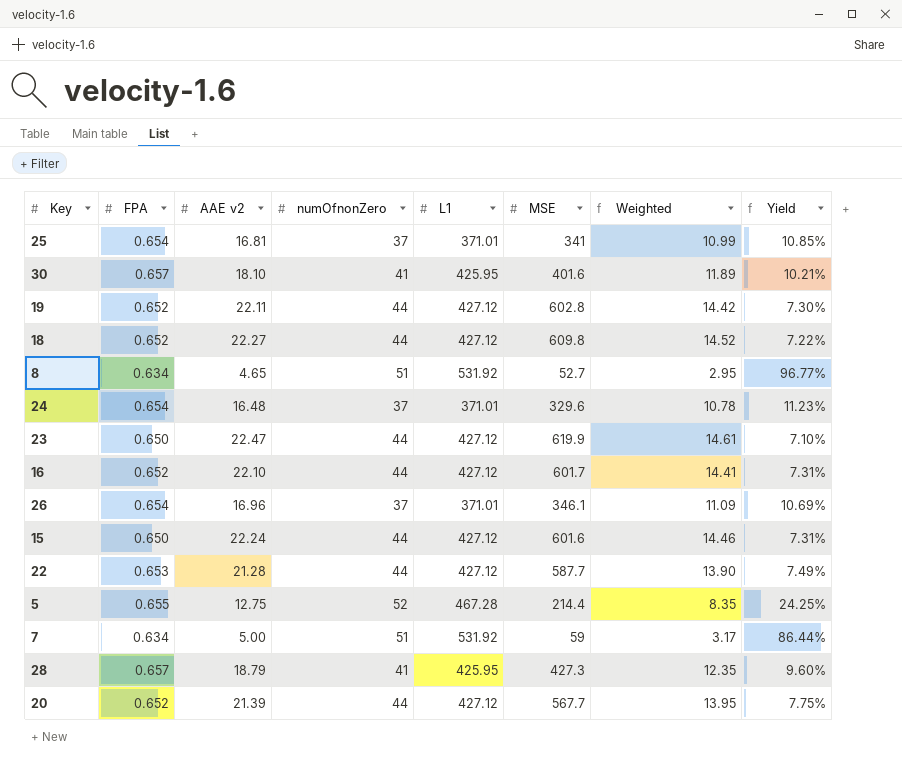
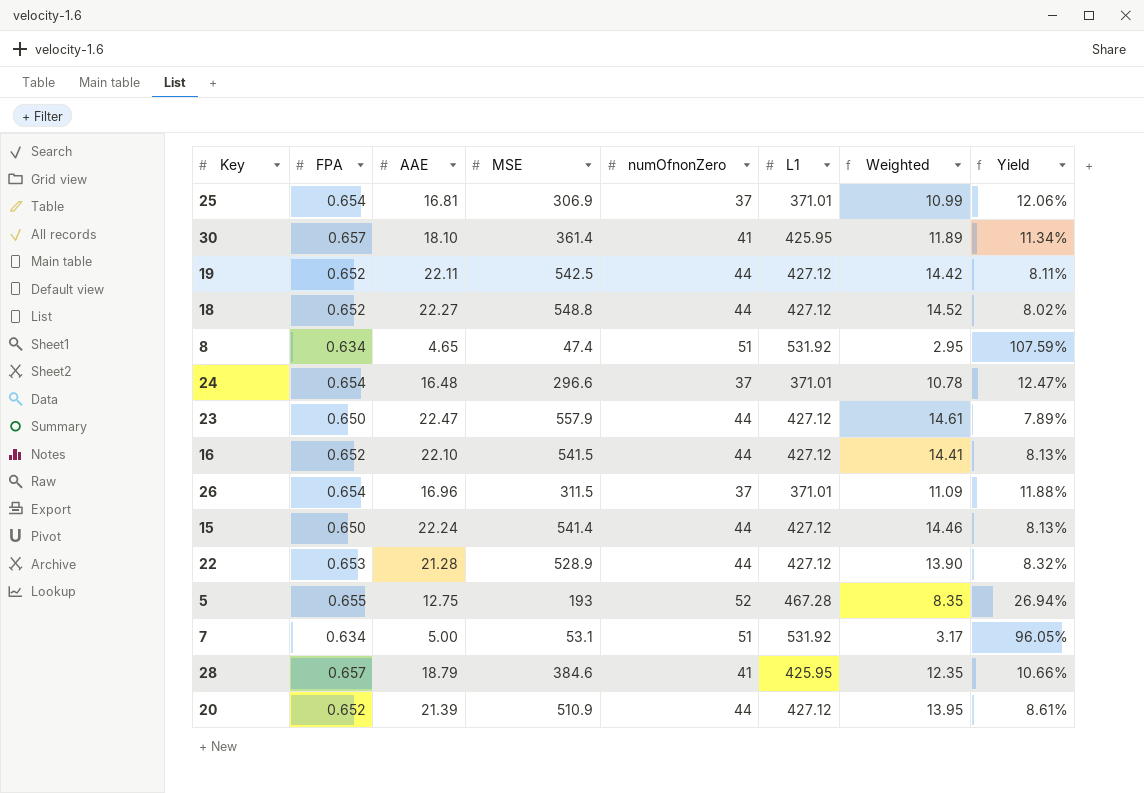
column name: AAE v2 -> AAE
column MSE | position: 6 -> 4
25 | MSE: 341 -> 306.9
25 | Yield: 10.85% -> 12.06%
30 | MSE: 401.6 -> 361.4
30 | Yield: 10.21% -> 11.34%
19 | MSE: 602.8 -> 542.5
19 | Yield: 7.30% -> 8.11%
18 | MSE: 609.8 -> 548.8
18 | Yield: 7.22% -> 8.02%
8 | MSE: 52.7 -> 47.4
8 | Yield: 96.77% -> 107.59%
24 | MSE: 329.6 -> 296.6
24 | Yield: 11.23% -> 12.47%
23 | MSE: 619.9 -> 557.9
23 | Yield: 7.10% -> 7.89%
16 | MSE: 601.7 -> 541.5
16 | Yield: 7.31% -> 8.13%
26 | MSE: 346.1 -> 311.5
26 | Yield: 10.69% -> 11.88%
15 | MSE: 601.6 -> 541.4
15 | Yield: 7.31% -> 8.13%
22 | MSE: 587.7 -> 528.9
22 | Yield: 7.49% -> 8.32%
5 | MSE: 214.4 -> 193
5 | Yield: 24.25% -> 26.94%
7 | MSE: 59 -> 53.1
7 | Yield: 86.44% -> 96.05%
28 | MSE: 427.3 -> 384.6
28 | Yield: 9.60% -> 10.66%
20 | MSE: 567.7 -> 510.9
20 | Yield: 7.75% -> 8.61%

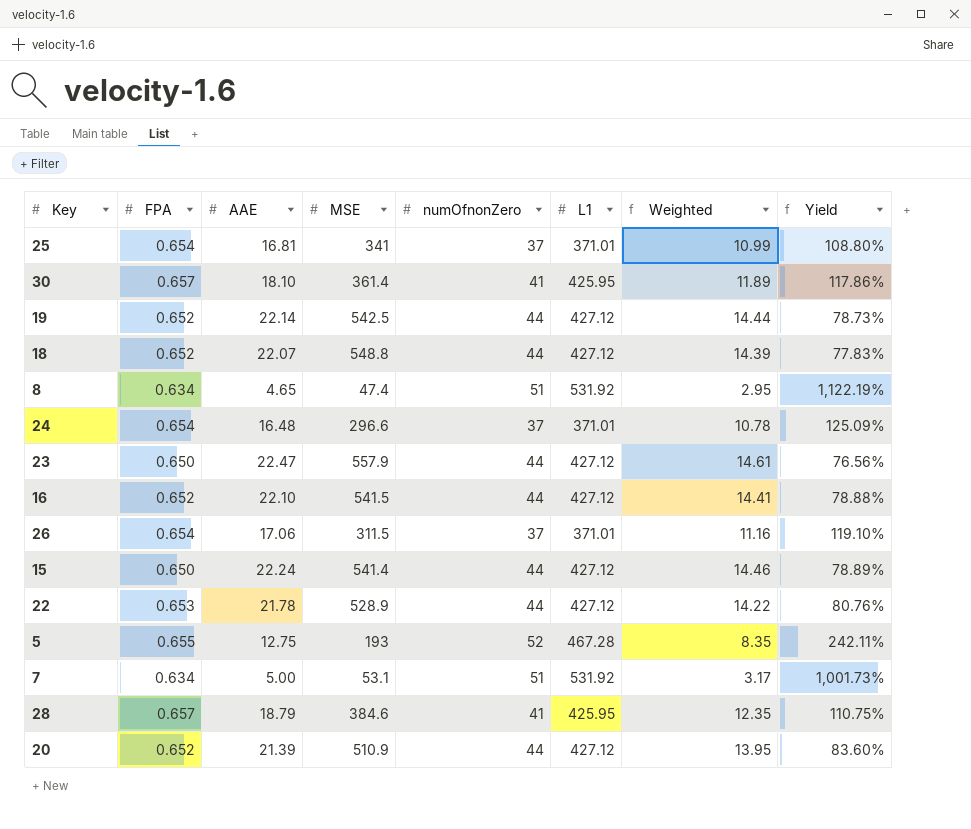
column Yield | formula: [numOfnonZero] / [MSE] -> [L1] / [MSE]
25 | MSE: 306.9 -> 341
19 | AAE: 22.11 -> 22.14
19 | Weighted: 14.42 -> 14.44
18 | AAE: 22.27 -> 22.07
18 | Weighted: 14.52 -> 14.39
26 | AAE: 16.96 -> 17.06
26 | Weighted: 11.09 -> 11.16
22 | AAE: 21.28 -> 21.78
22 | Weighted: 13.90 -> 14.22

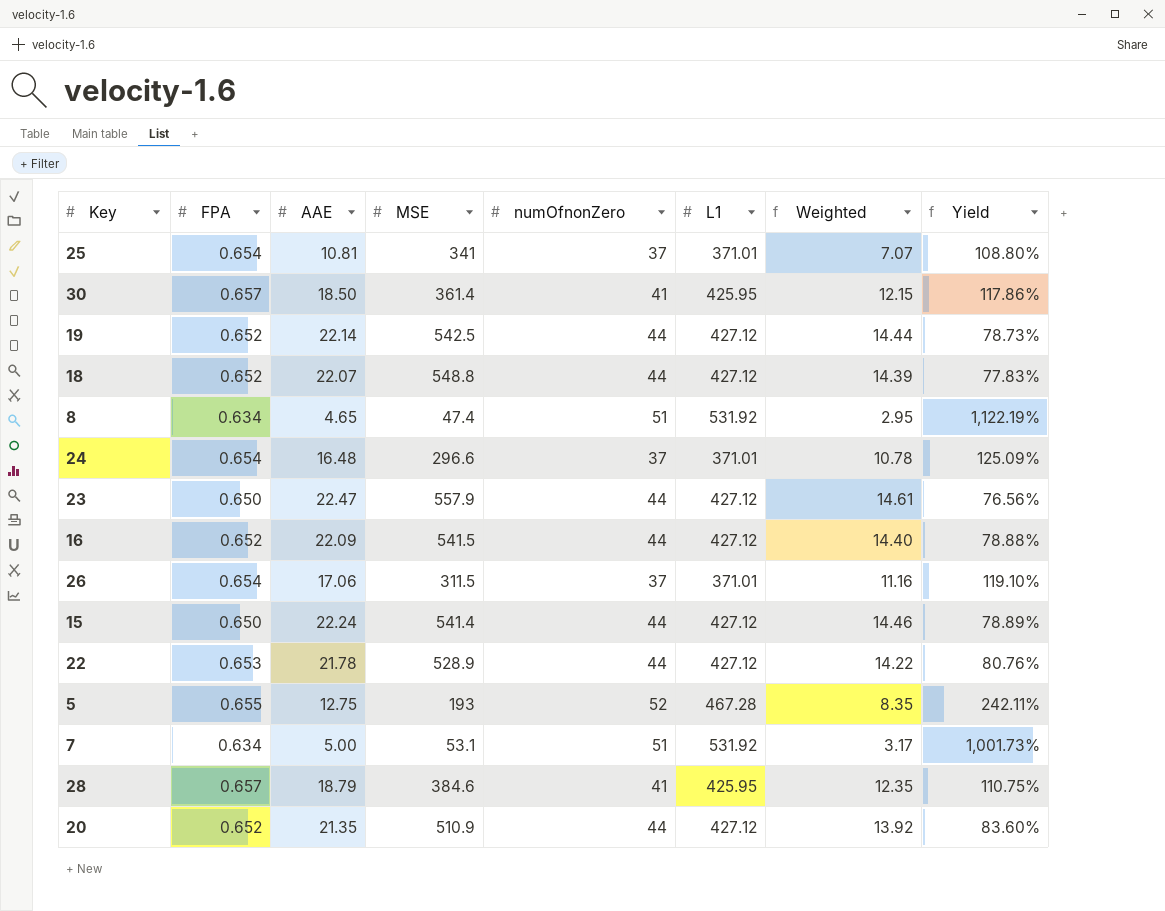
25 | AAE: 16.81 -> 10.81
25 | Weighted: 10.99 -> 7.07
30 | AAE: 18.10 -> 18.50
30 | Weighted: 11.89 -> 12.15
16 | AAE: 22.10 -> 22.09
16 | Weighted: 14.41 -> 14.40
20 | AAE: 21.39 -> 21.35
20 | Weighted: 13.95 -> 13.92

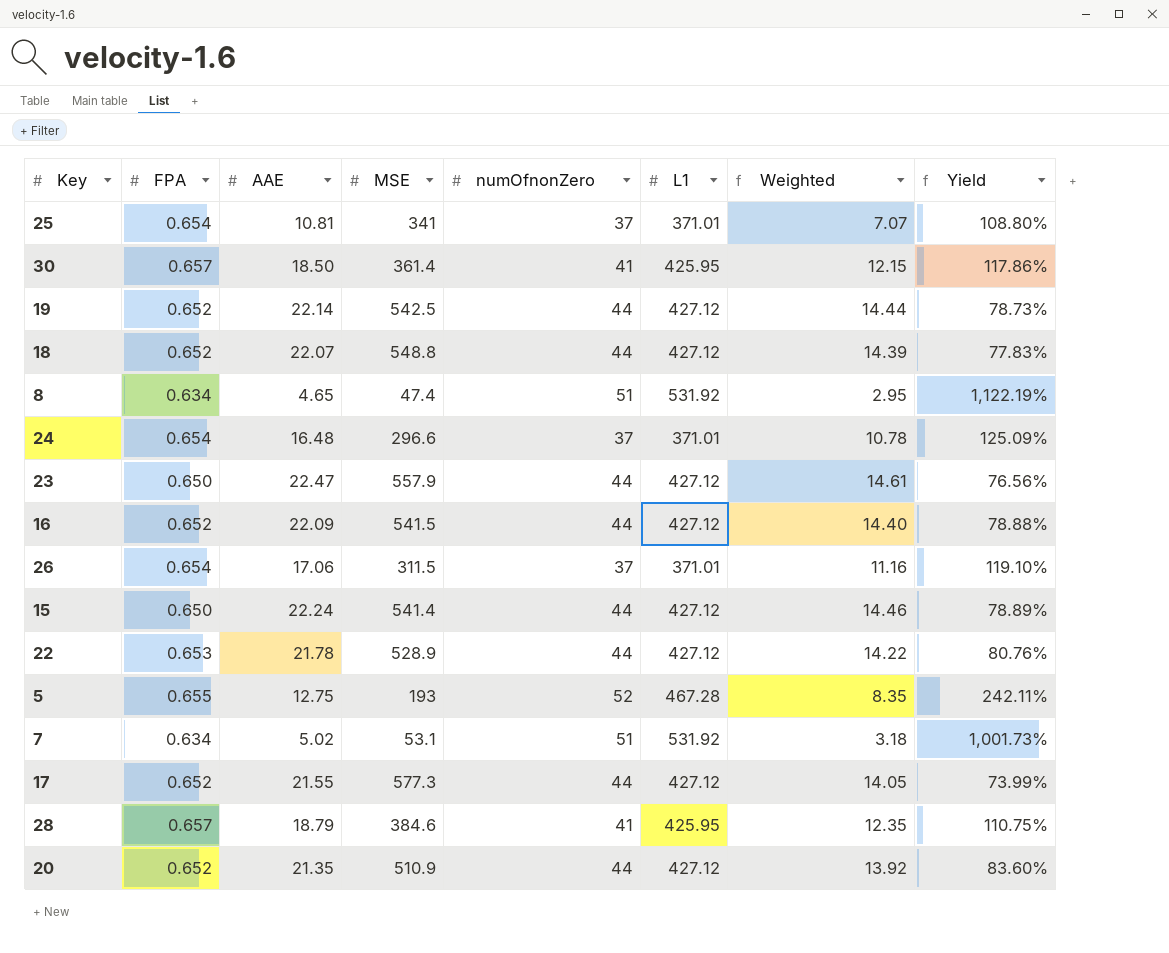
7 | AAE: 5.00 -> 5.02
7 | Weighted: 3.17 -> 3.18
row 17: none -> 0.652 | 21.55 | 577.3 | 44 | 427.12 | 14.05 | 73.99%

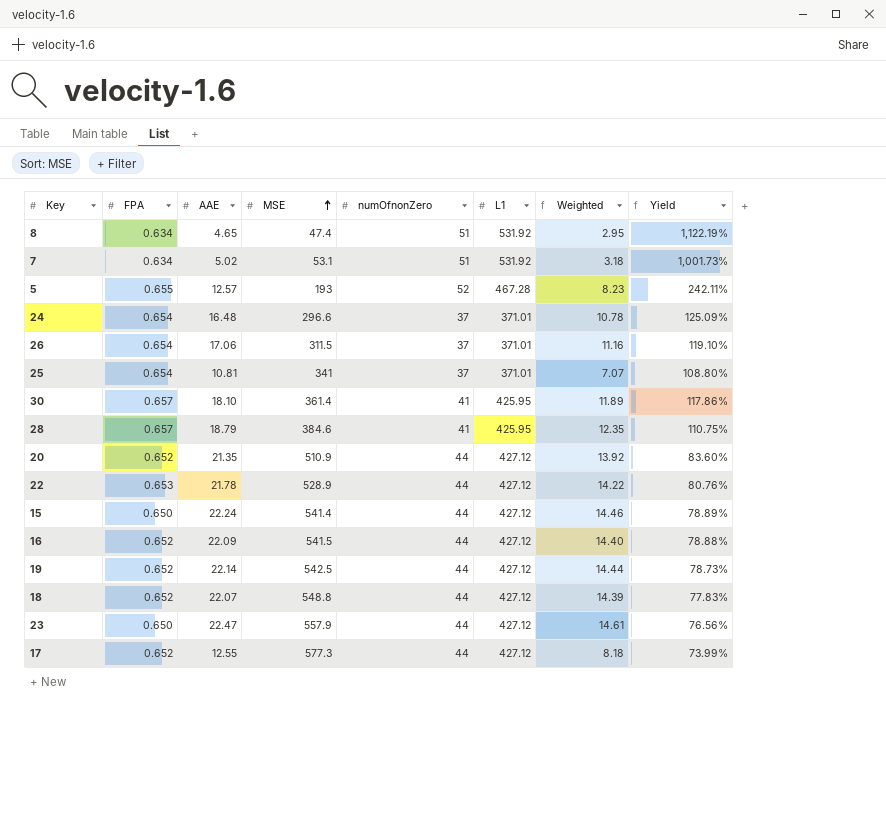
row order: none -> MSE ascending
5 | AAE: 12.75 -> 12.57
5 | Weighted: 8.35 -> 8.23
30 | AAE: 18.50 -> 18.10
30 | Weighted: 12.15 -> 11.89
17 | AAE: 21.55 -> 12.55
17 | Weighted: 14.05 -> 8.18

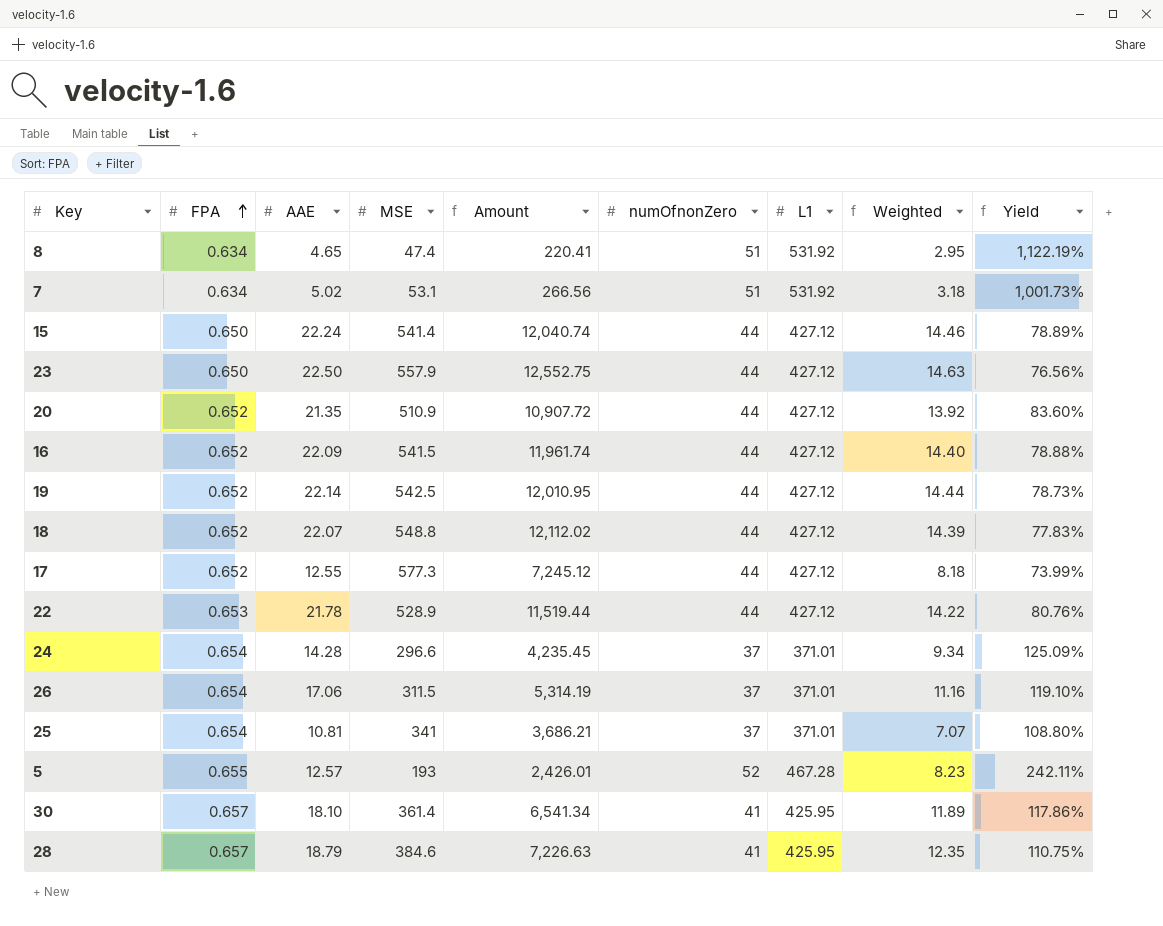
row order: MSE ascending -> FPA ascending
column Amount | formula: none -> [AAE] * [MSE]
23 | AAE: 22.47 -> 22.50
23 | Weighted: 14.61 -> 14.63
24 | AAE: 16.48 -> 14.28
24 | Weighted: 10.78 -> 9.34

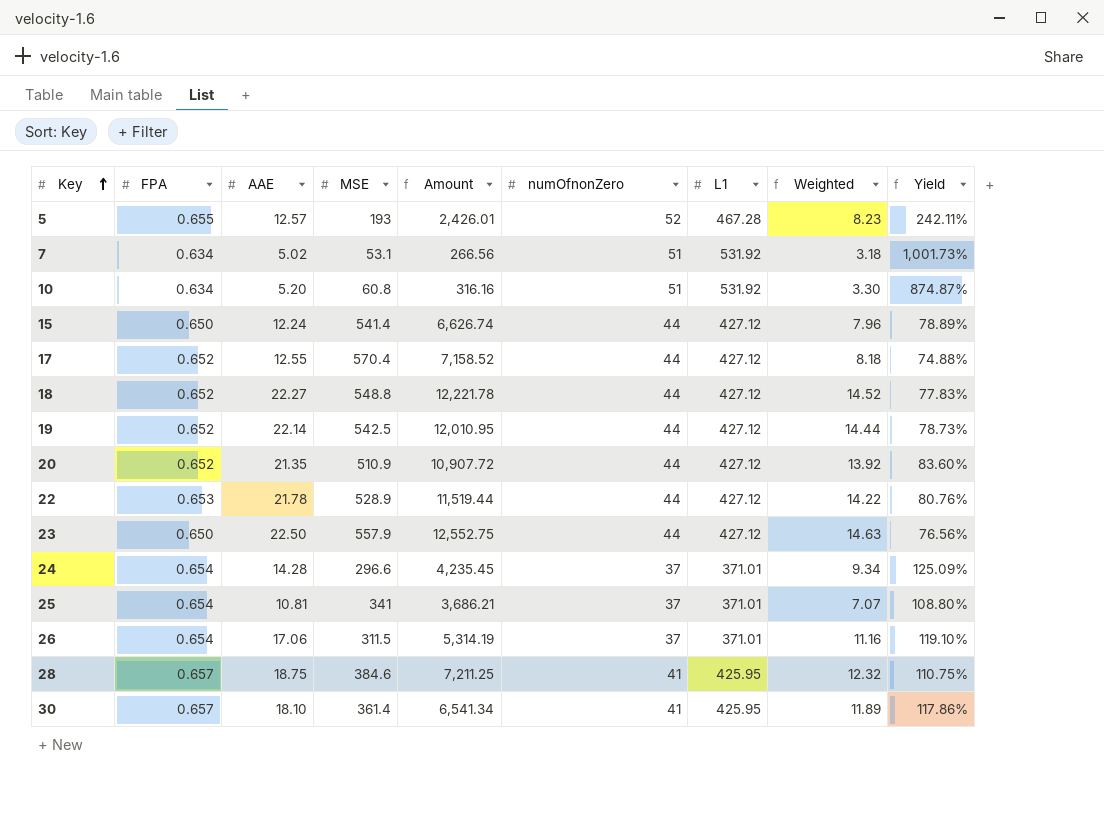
row order: FPA ascending -> Key ascending
row 8: 0.634 | 4.65 | 47.4 | 220.41 | 51 | 531.92 | 2.95 | 1,122.19% -> none
row 16: 0.652 | 22.09 | 541.5 | 11,961.74 | 44 | 427.12 | 14.40 | 78.88% -> none
row 10: none -> 0.634 | 5.20 | 60.8 | 316.16 | 51 | 531.92 | 3.30 | 874.87%
15 | AAE: 22.24 -> 12.24
15 | Amount: 12,040.74 -> 6,626.74
15 | Weighted: 14.46 -> 7.96
17 | MSE: 577.3 -> 570.4
17 | Amount: 7,245.12 -> 7,158.52
17 | Yield: 73.99% -> 74.88%
18 | AAE: 22.07 -> 22.27
18 | Amount: 12,112.02 -> 12,221.78
18 | Weighted: 14.39 -> 14.52
28 | AAE: 18.79 -> 18.75
28 | Amount: 7,226.63 -> 7,211.25
28 | Weighted: 12.35 -> 12.32

